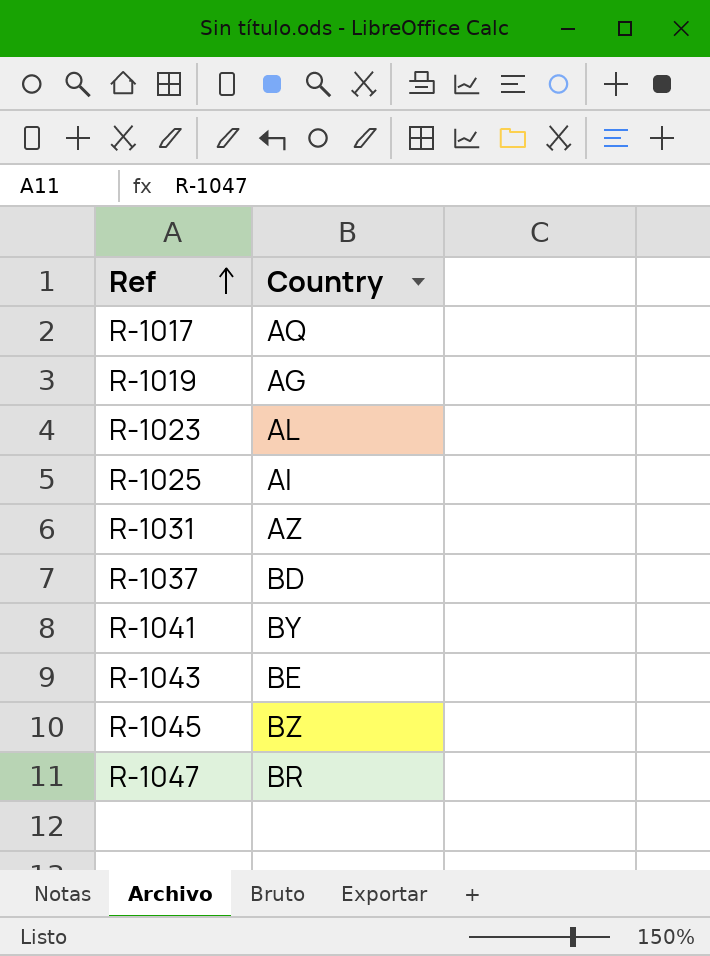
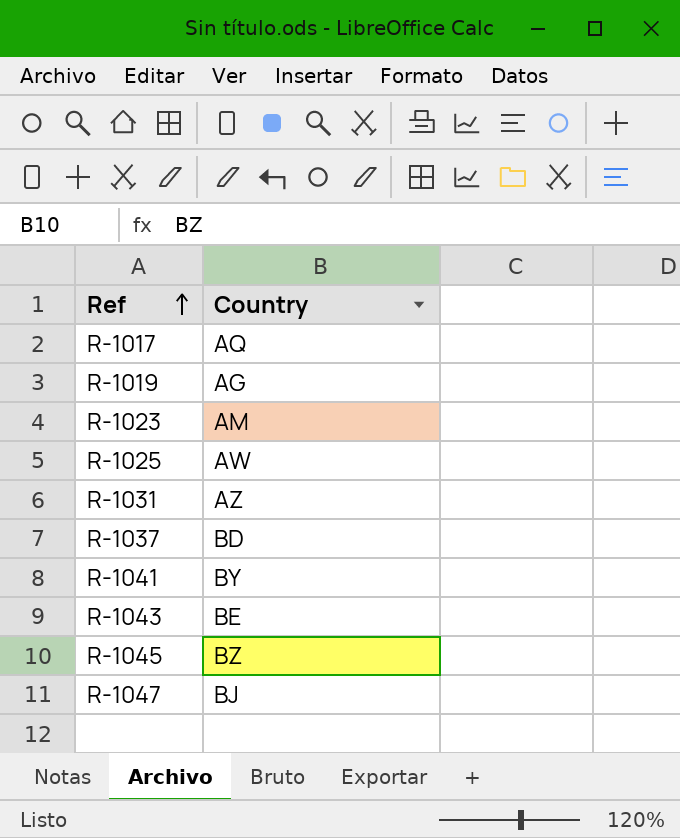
R-1023 | Country: AL -> AM
R-1025 | Country: AI -> AW
R-1047 | Country: BR -> BJ

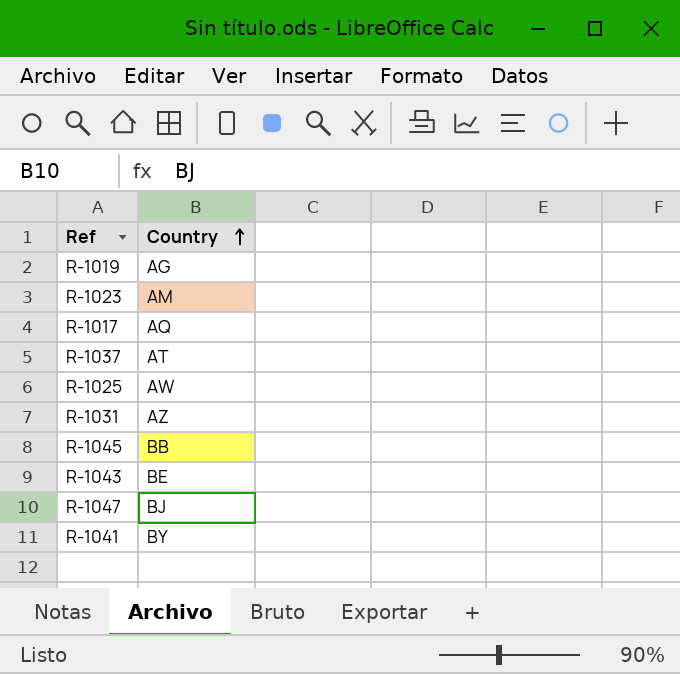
row order: Ref ascending -> Country ascending
R-1037 | Country: BD -> AT
R-1045 | Country: BZ -> BB

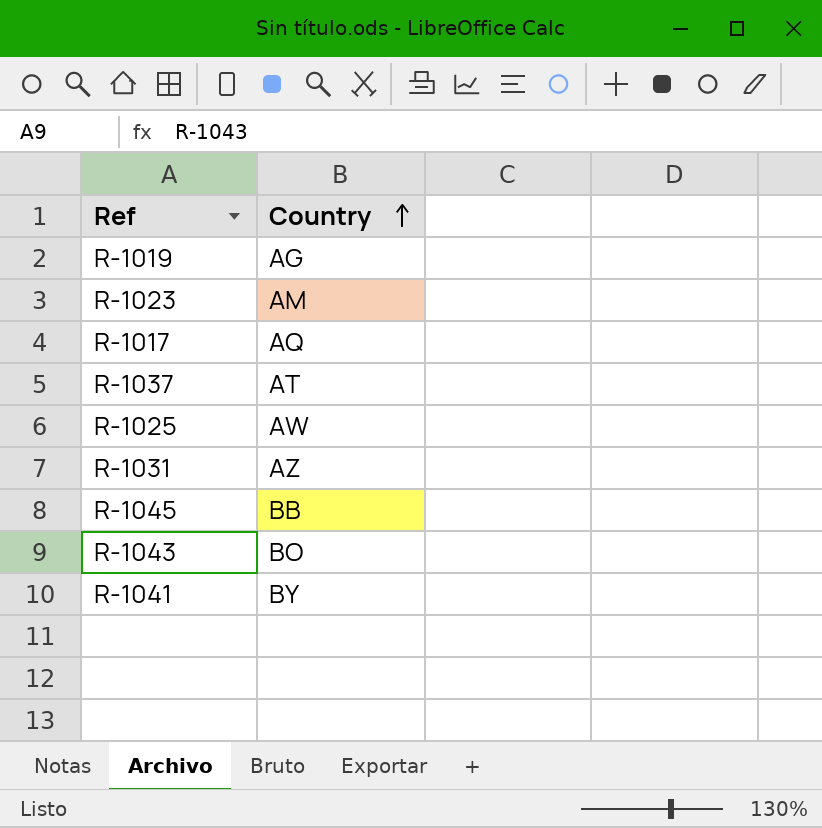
row R-1047: BJ -> none
R-1043 | Country: BE -> BO

